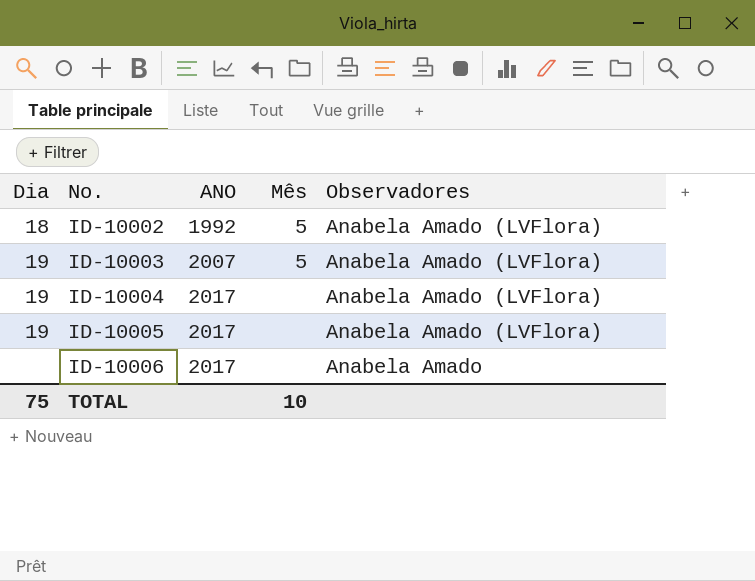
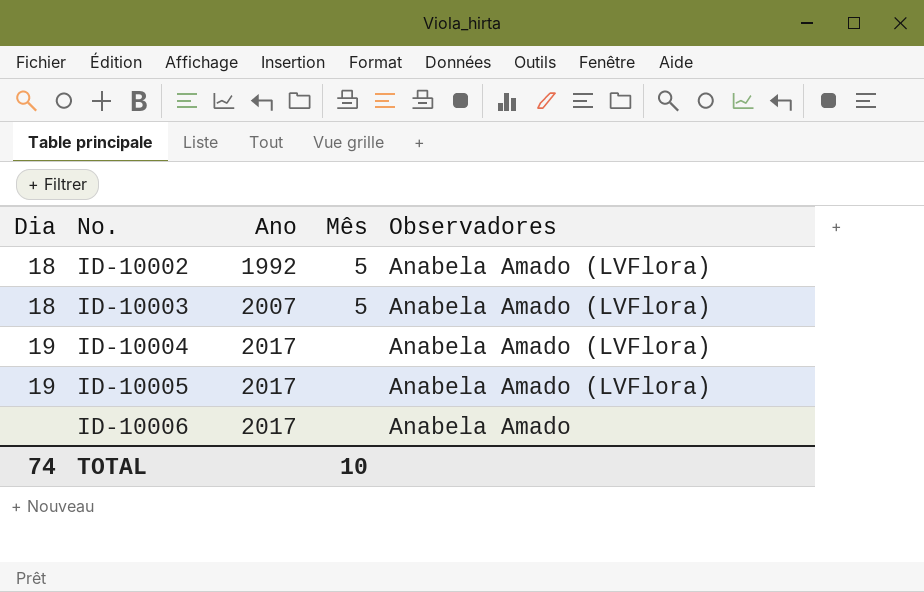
column name: ANO -> Ano
ID-10003 | Dia: 19 -> 18
TOTAL | Dia: 75 -> 74

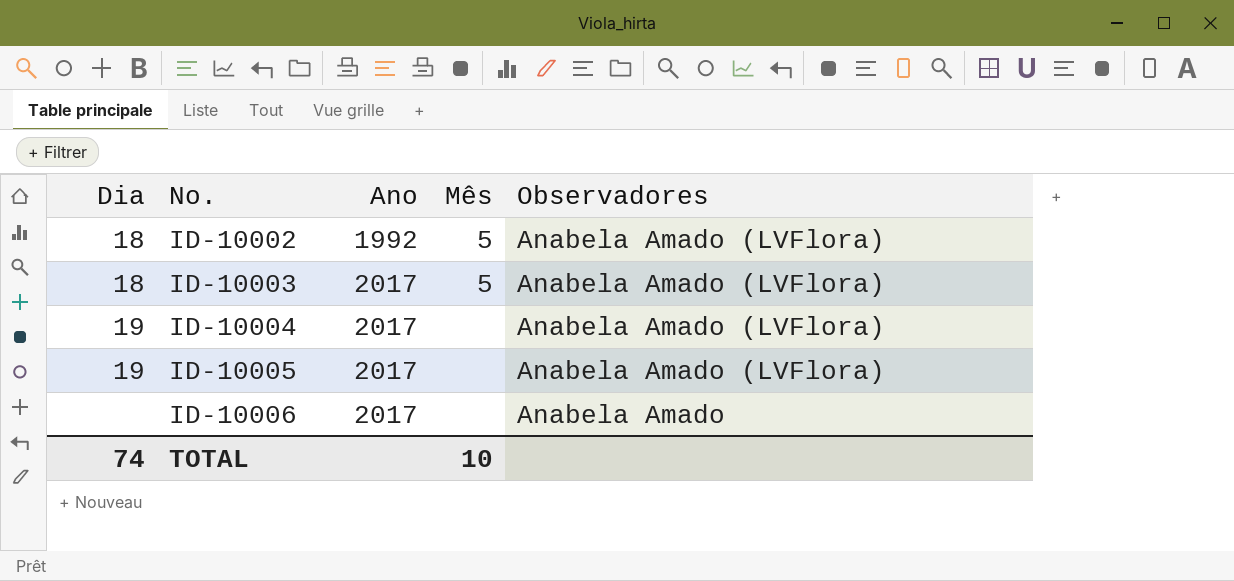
ID-10003 | Ano: 2007 -> 2017

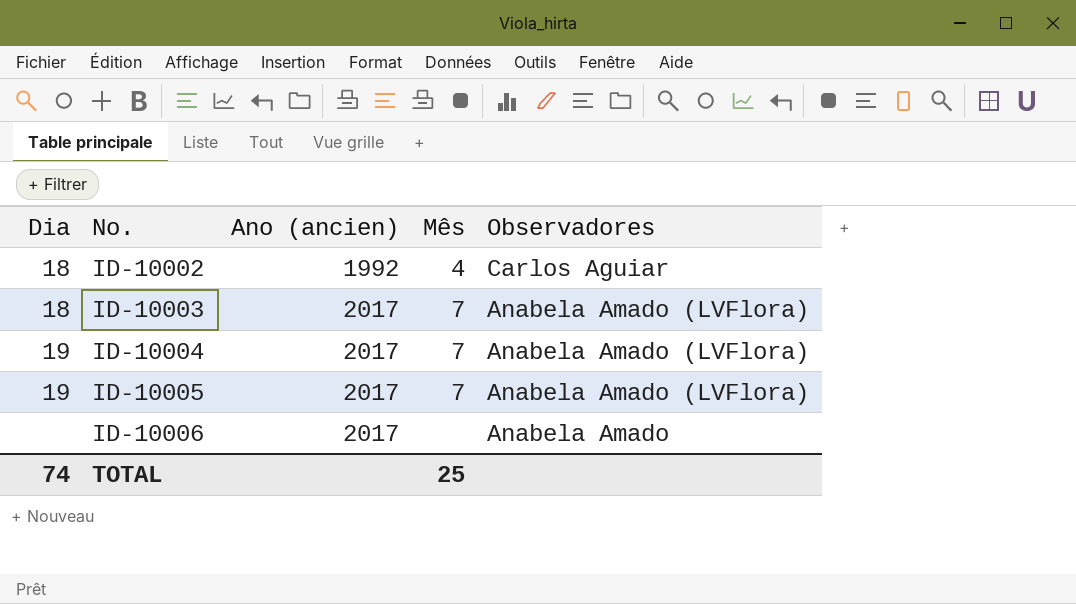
column name: Ano -> Ano (ancien)
ID-10002 | Mês: 5 -> 4
ID-10002 | Observadores: Anabela Amado (LVFlora) -> Carlos Aguiar
ID-10003 | Mês: 5 -> 7
ID-10004 | Mês: none -> 7
ID-10005 | Mês: none -> 7
TOTAL | Mês: 10 -> 25

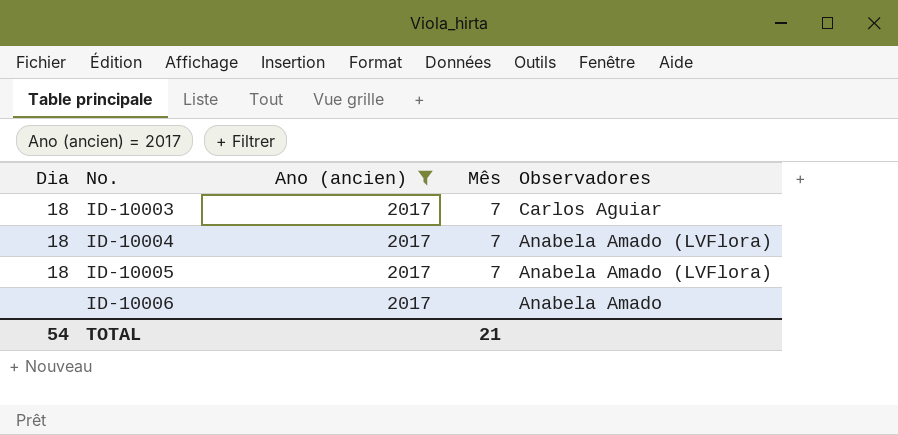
filter: none -> Ano (ancien) = 2017
ID-10003 | Observadores: Anabela Amado (LVFlora) -> Carlos Aguiar
ID-10004 | Dia: 19 -> 18
ID-10005 | Dia: 19 -> 18
TOTAL | Dia: 74 -> 54
TOTAL | Mês: 25 -> 21

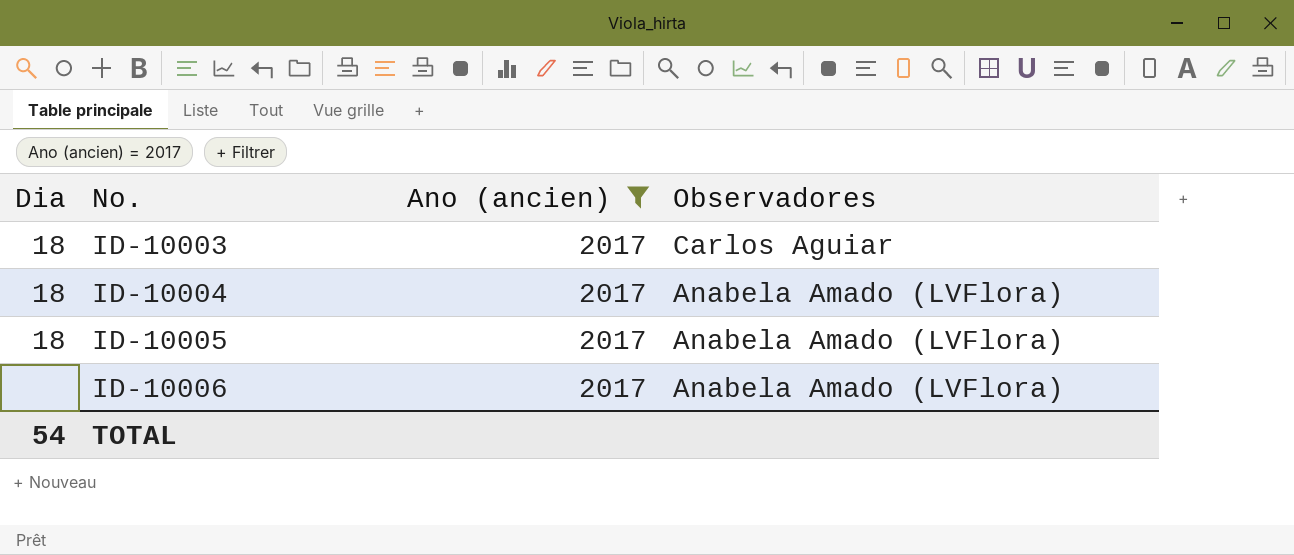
column Mês | position: 4 -> none
ID-10006 | Observadores: Anabela Amado -> Anabela Amado (LVFlora)

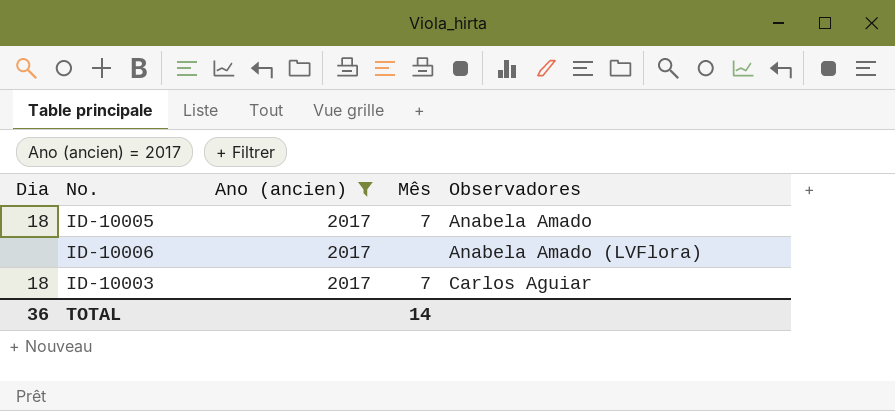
row order: No. ascending -> Observadores ascending
column Mês | position: none -> 4
row ID-10004: 18 | 2017 | Anabela Amado (LVFlora) -> none
ID-10005 | Observadores: Anabela Amado (LVFlora) -> Anabela Amado
TOTAL | Dia: 54 -> 36

